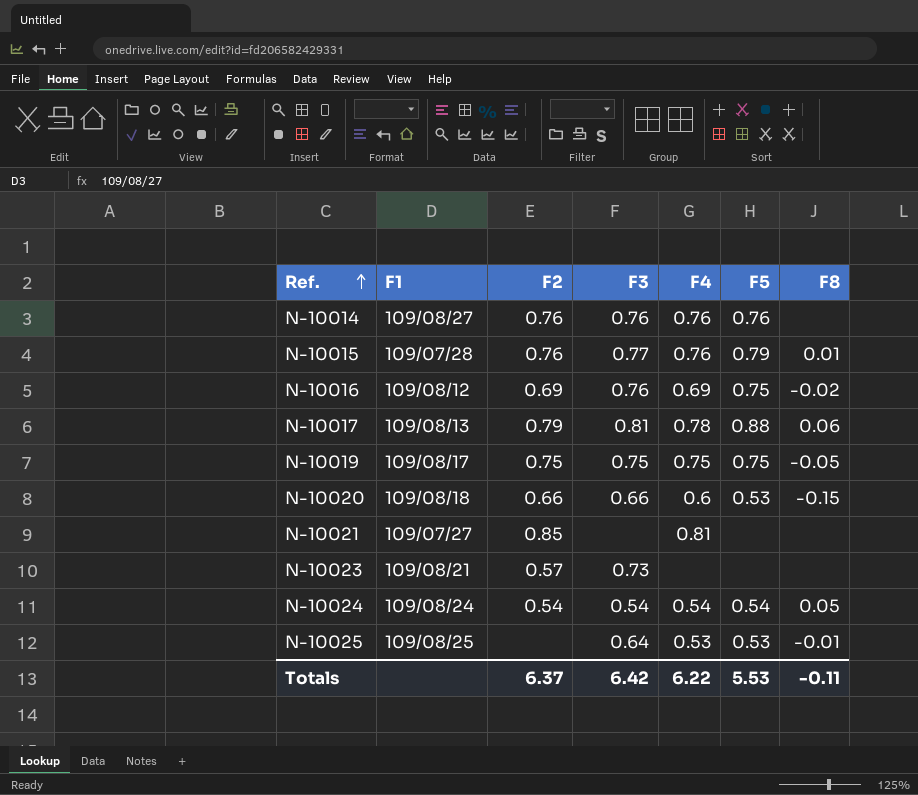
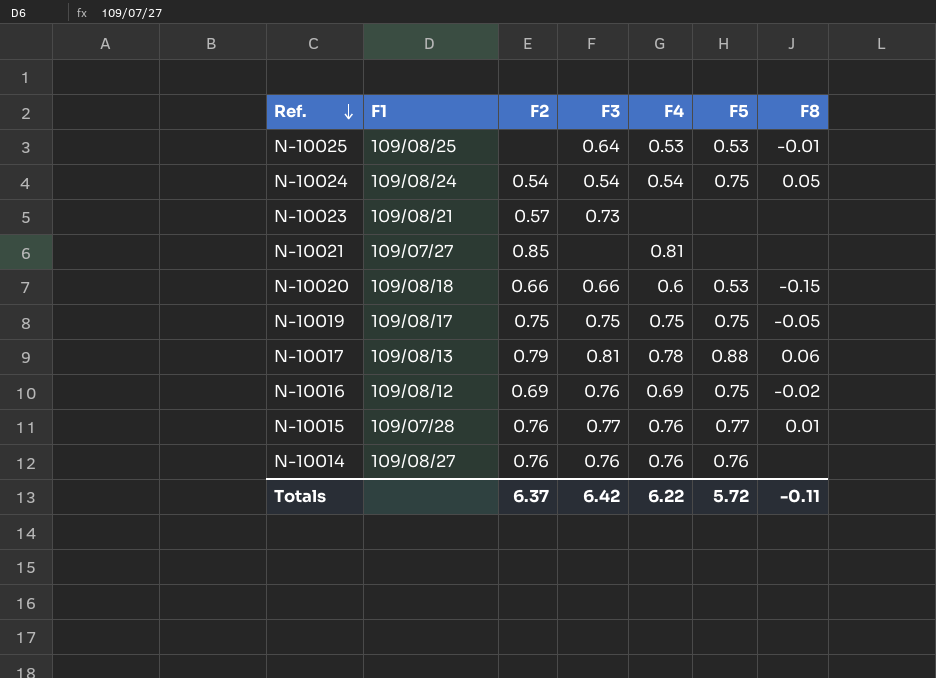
row order: Ref. ascending -> Ref. descending
N-10024 | F5: 0.54 -> 0.75
N-10015 | F5: 0.79 -> 0.77
Totals | F5: 5.53 -> 5.72

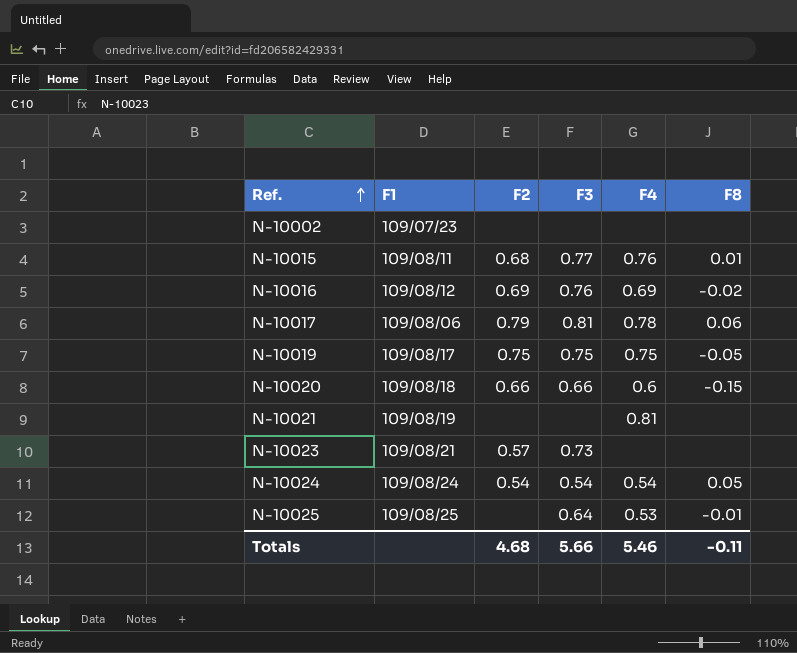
row order: Ref. descending -> Ref. ascending
column F5 | position: 6 -> none
row N-10014: 109/08/27 | 0.76 | 0.76 | 0.76 | 0.76 | none -> none
row N-10002: none -> 109/07/23 | none | none | none | none
N-10015 | F1: 109/07/28 -> 109/08/11
N-10015 | F2: 0.76 -> 0.68
N-10017 | F1: 109/08/13 -> 109/08/06
N-10021 | F1: 109/07/27 -> 109/08/19
N-10021 | F2: 0.85 -> none
Totals | F2: 6.37 -> 4.68
Totals | F3: 6.42 -> 5.66
Totals | F4: 6.22 -> 5.46

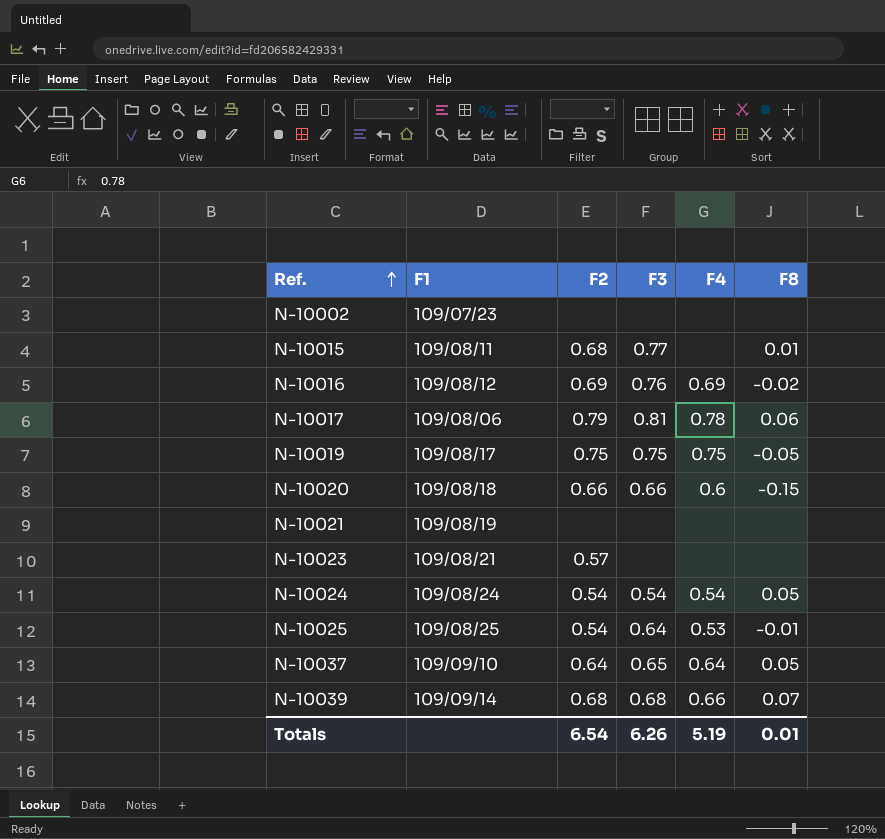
N-10015 | F4: 0.76 -> none
N-10021 | F4: 0.81 -> none
N-10023 | F3: 0.73 -> none
N-10025 | F2: none -> 0.54
row N-10037: none -> 109/09/10 | 0.64 | 0.65 | 0.64 | 0.05
row N-10039: none -> 109/09/14 | 0.68 | 0.68 | 0.66 | 0.07
Totals | F2: 4.68 -> 6.54
Totals | F3: 5.66 -> 6.26
Totals | F4: 5.46 -> 5.19
Totals | F8: -0.11 -> 0.01

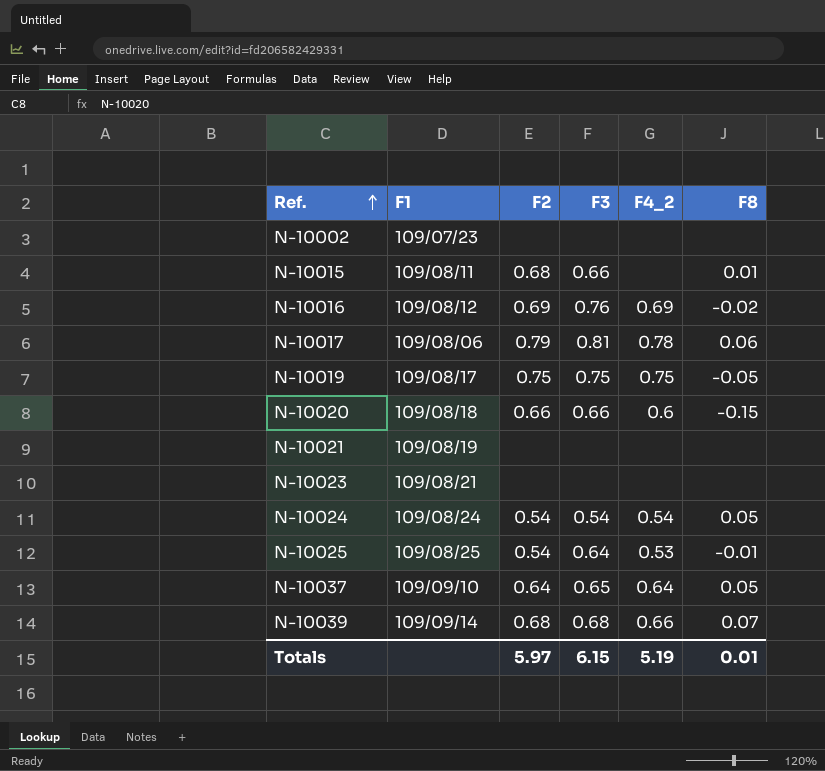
column name: F4 -> F4_2
N-10015 | F3: 0.77 -> 0.66
N-10023 | F2: 0.57 -> none
Totals | F2: 6.54 -> 5.97
Totals | F3: 6.26 -> 6.15

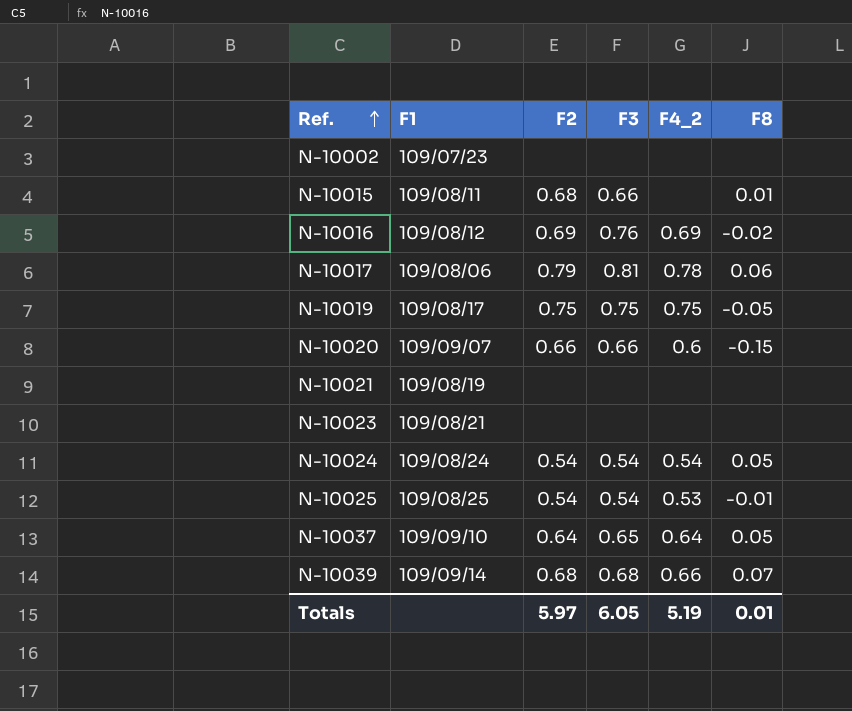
N-10020 | F1: 109/08/18 -> 109/09/07
N-10025 | F3: 0.64 -> 0.54
Totals | F3: 6.15 -> 6.05

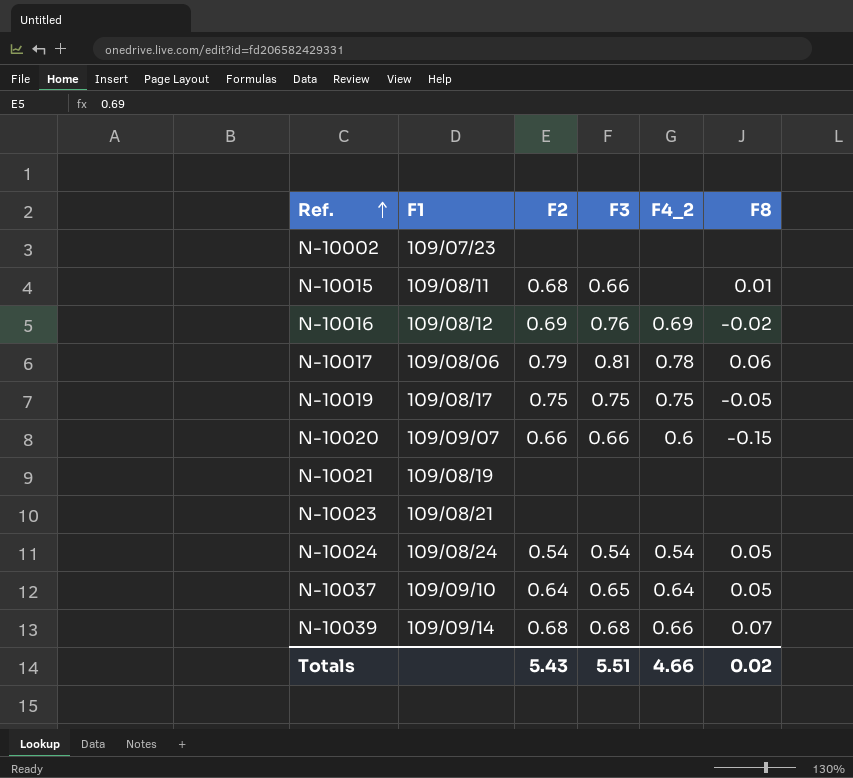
row N-10025: 109/08/25 | 0.54 | 0.54 | 0.53 | -0.01 -> none
Totals | F2: 5.97 -> 5.43
Totals | F3: 6.05 -> 5.51
Totals | F4_2: 5.19 -> 4.66
Totals | F8: 0.01 -> 0.02

